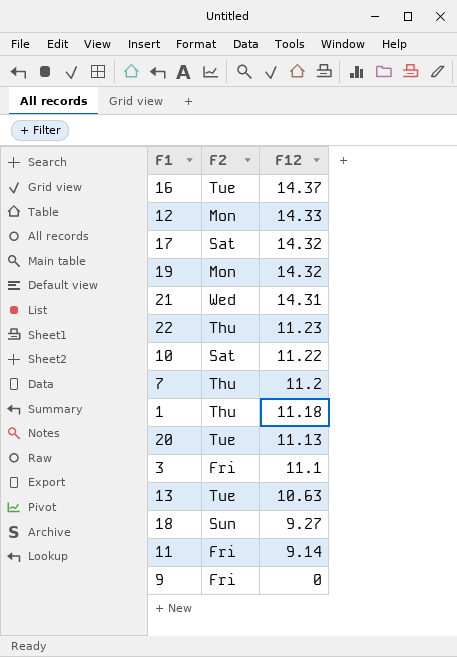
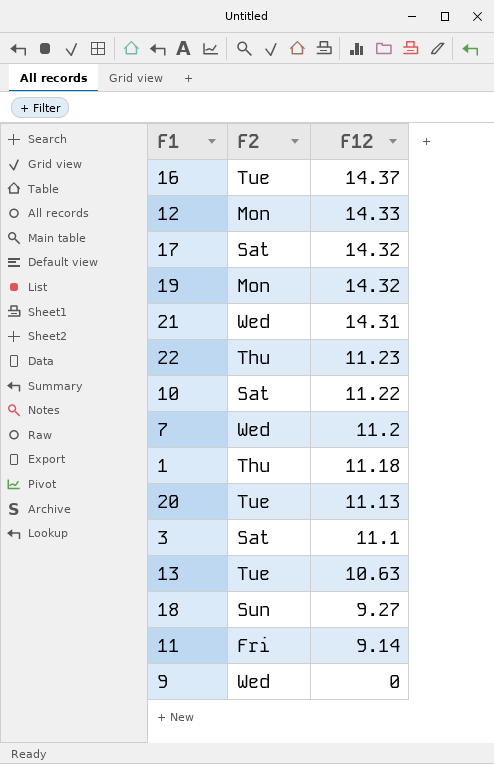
7 | F2: Thu -> Wed
3 | F2: Fri -> Sat
9 | F2: Fri -> Wed

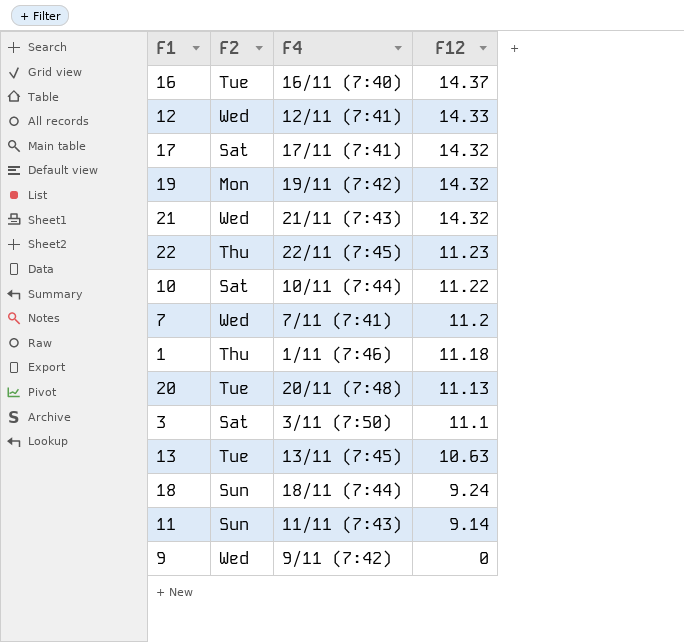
column F4 | position: none -> 3
12 | F2: Mon -> Wed
21 | F12: 14.31 -> 14.32
18 | F12: 9.27 -> 9.24
11 | F2: Fri -> Sun

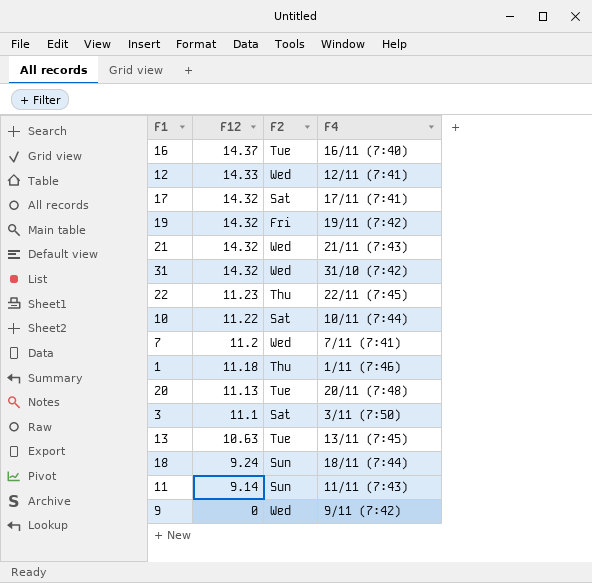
column F12 | position: 4 -> 2
19 | F2: Mon -> Fri
row 31: none -> 14.32 | Wed | 31/10 (7:42)

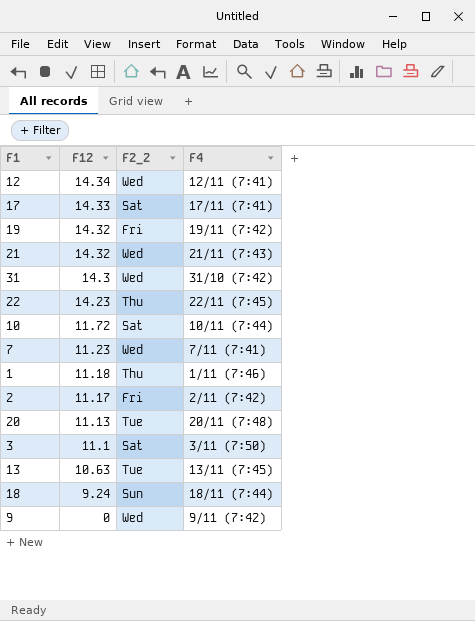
column name: F2 -> F2_2
row 16: 14.37 | Tue | 16/11 (7:40) -> none
row 11: 9.14 | Sun | 11/11 (7:43) -> none
12 | F12: 14.33 -> 14.34
17 | F12: 14.32 -> 14.33
31 | F12: 14.32 -> 14.3
22 | F12: 11.23 -> 14.23
10 | F12: 11.22 -> 11.72
7 | F12: 11.2 -> 11.23
row 2: none -> 11.17 | Fri | 2/11 (7:42)

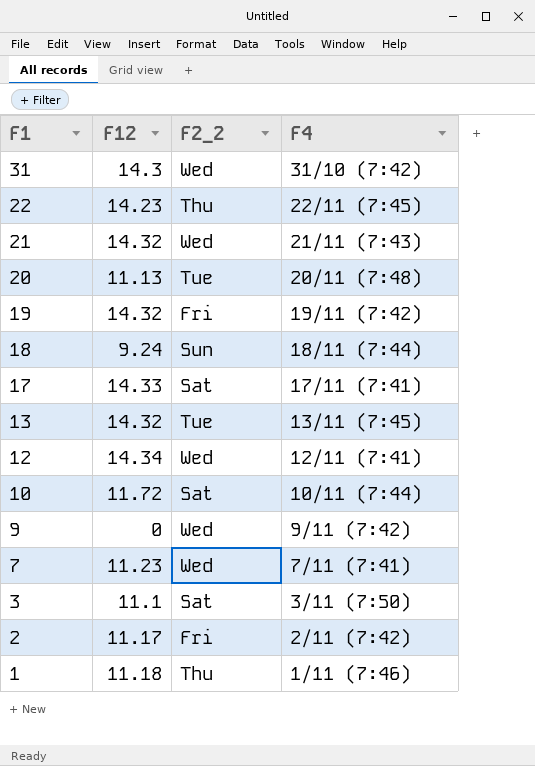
row order: F12 descending -> F1 descending
13 | F12: 10.63 -> 14.32

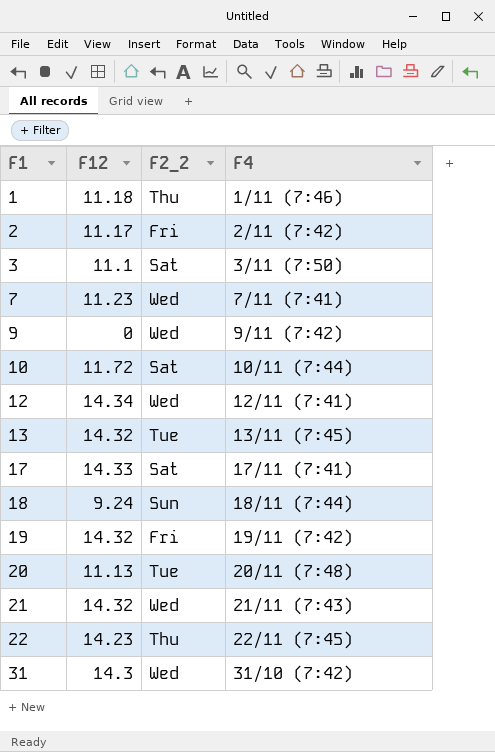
row order: F1 descending -> F1 ascending

